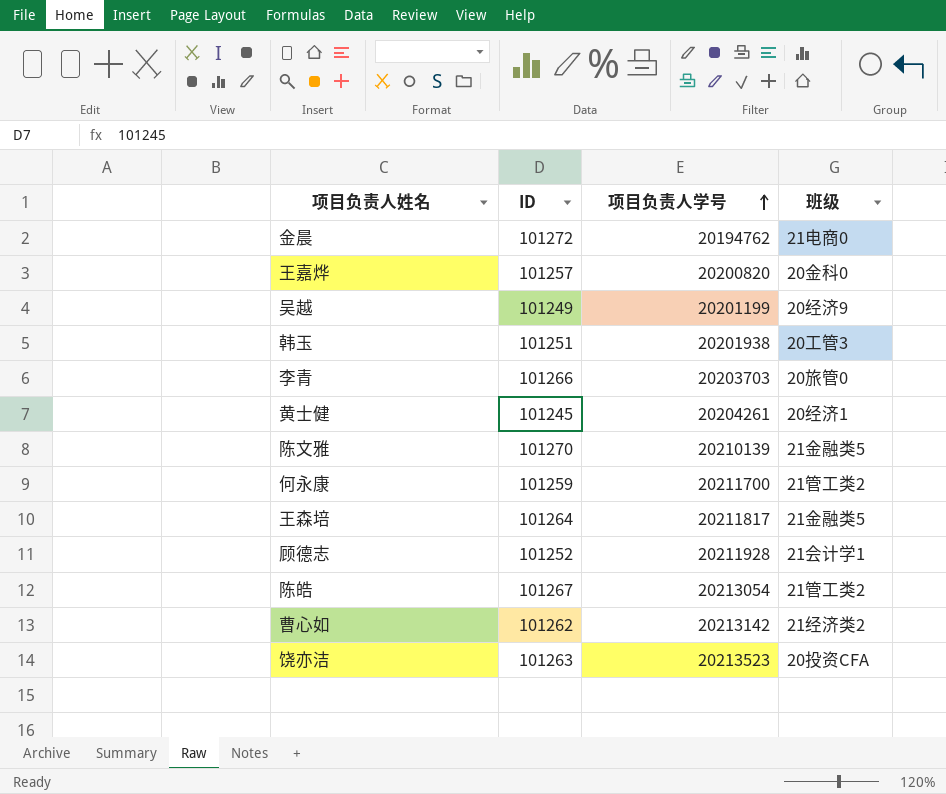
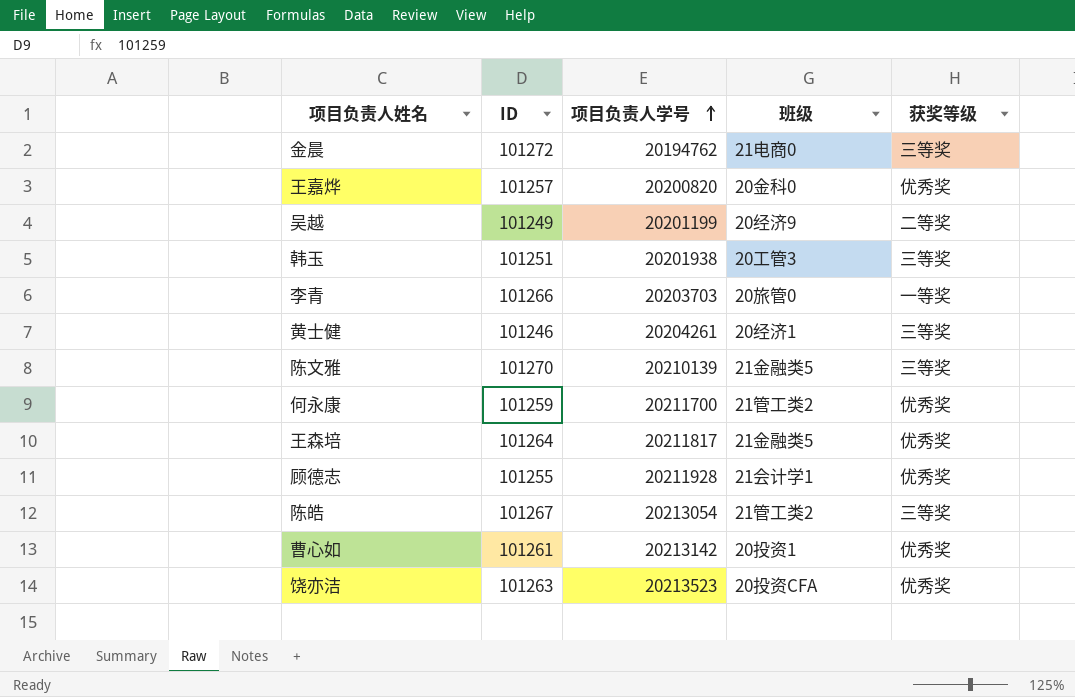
column 获奖等级 | position: none -> 5
黄士健 | ID: 101245 -> 101246
顾德志 | ID: 101252 -> 101255
曹心如 | ID: 101262 -> 101261
曹心如 | 班级: 21经济类2 -> 20投资1

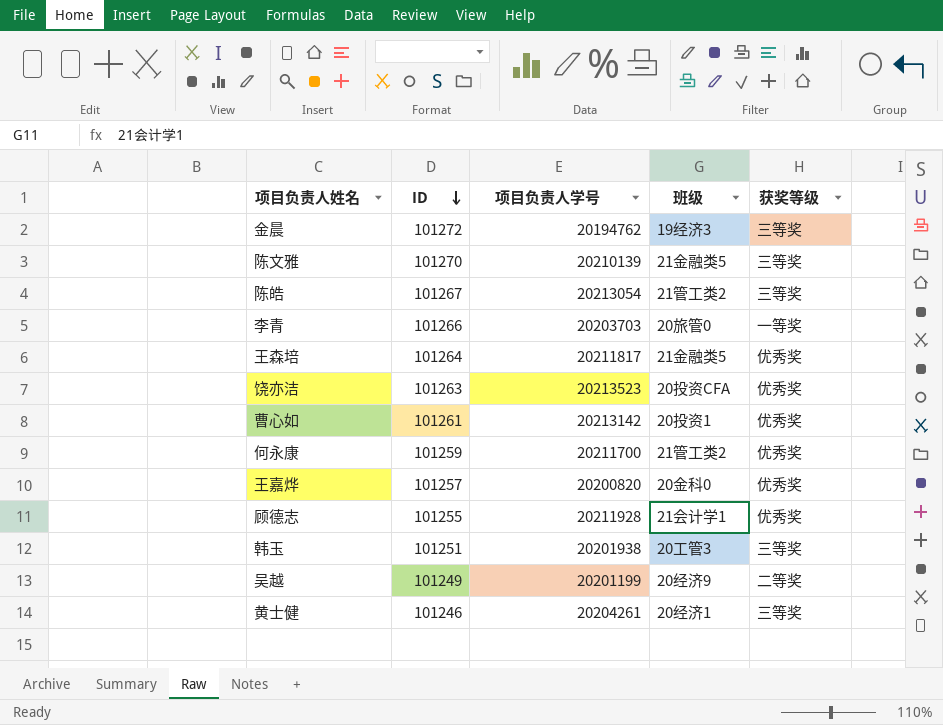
row order: 项目负责人学号 ascending -> ID descending
金晨 | 班级: 21电商0 -> 19经济3

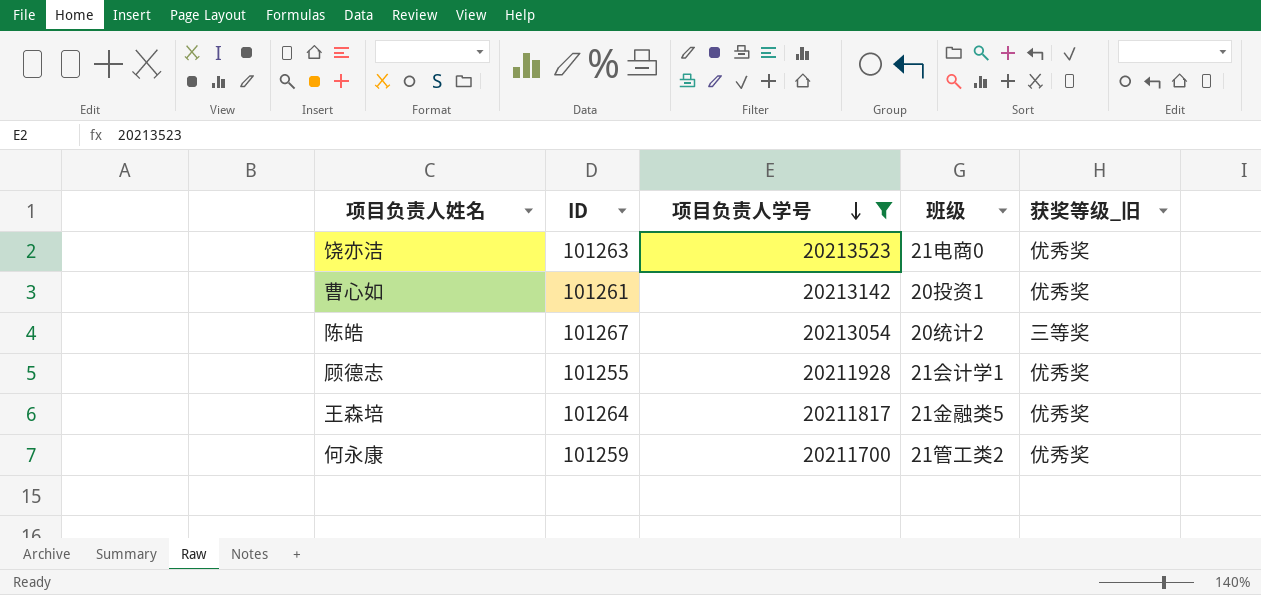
filter: none -> 项目负责人学号 >= 20211700
row order: ID descending -> 项目负责人学号 descending
column name: 获奖等级 -> 获奖等级_旧
饶亦洁 | 班级: 20投资CFA -> 21电商0
陈皓 | 班级: 21管工类2 -> 20统计2

